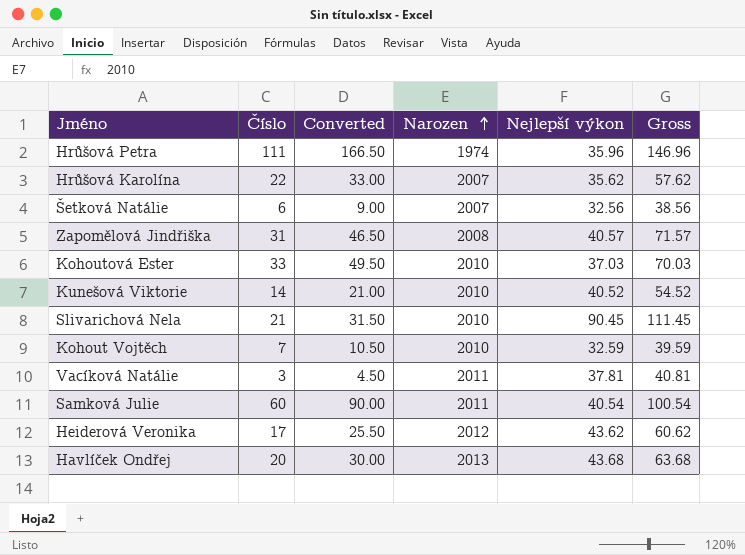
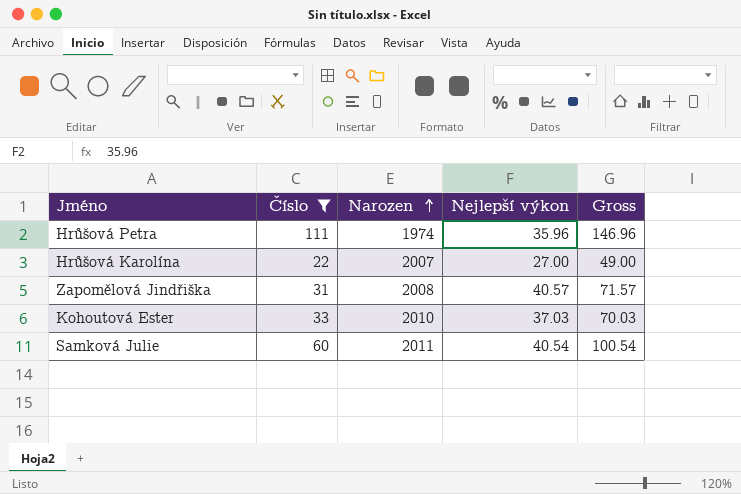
filter: none -> Číslo >= 22
column Converted | formula: [Číslo] * 1.5 -> none
Hrůšová Karolína | Nejlepší výkon: 35.62 -> 27.00
Hrůšová Karolína | Gross: 57.62 -> 49.00

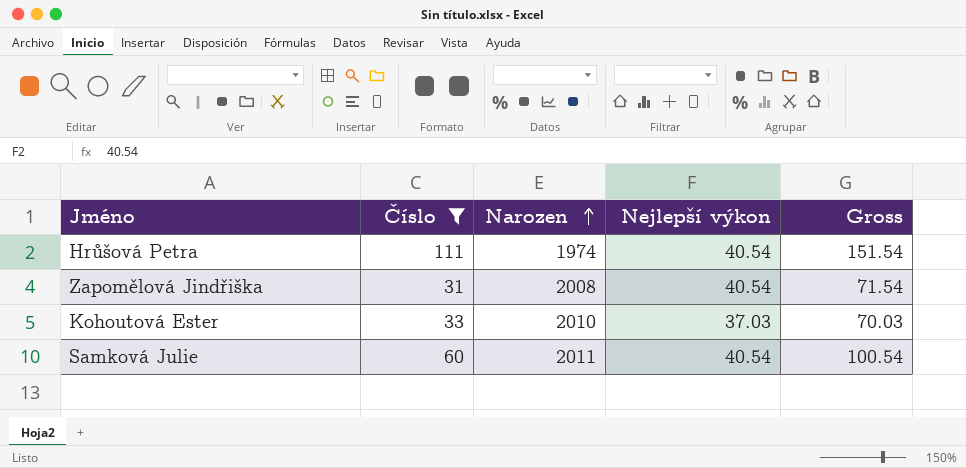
row Hrůšová Karolína: 22 | 2007 | 27.00 | 49.00 -> none
Hrůšová Petra | Nejlepší výkon: 35.96 -> 40.54
Hrůšová Petra | Gross: 146.96 -> 151.54
Zapomělová Jindřiška | Nejlepší výkon: 40.57 -> 40.54
Zapomělová Jindřiška | Gross: 71.57 -> 71.54

